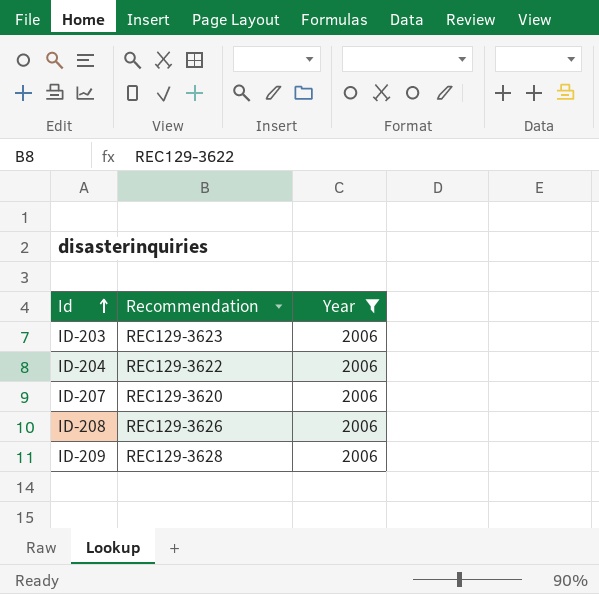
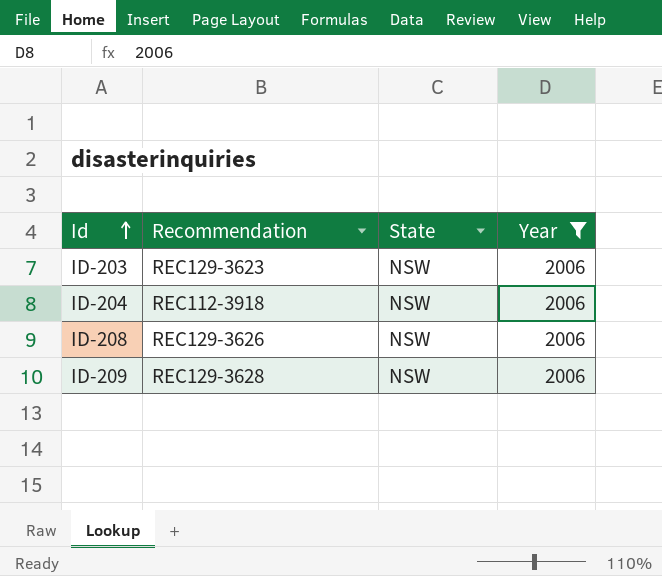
column State | position: none -> 3
row ID-207: REC129-3620 | 2006 -> none
ID-204 | Recommendation: REC129-3622 -> REC112-3918

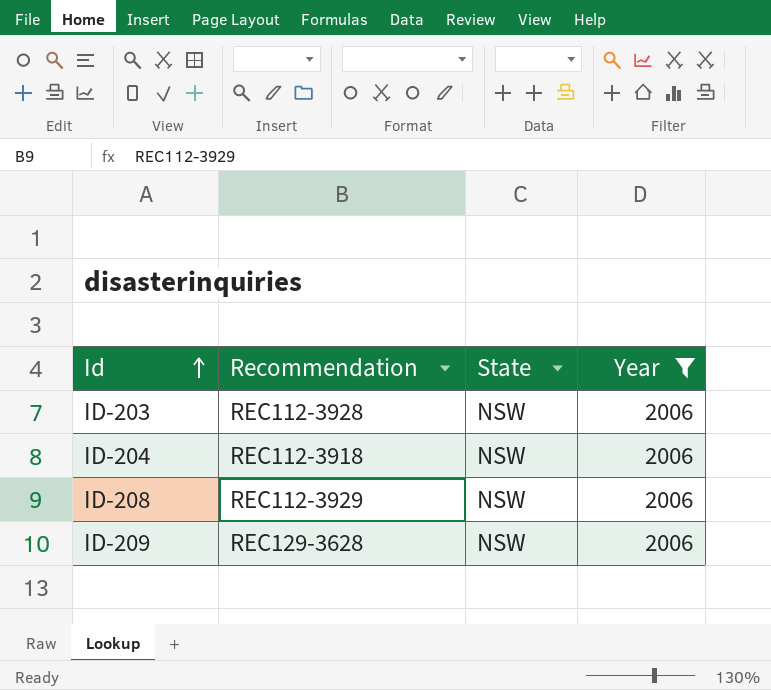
ID-203 | Recommendation: REC129-3623 -> REC112-3928
ID-208 | Recommendation: REC129-3626 -> REC112-3929

